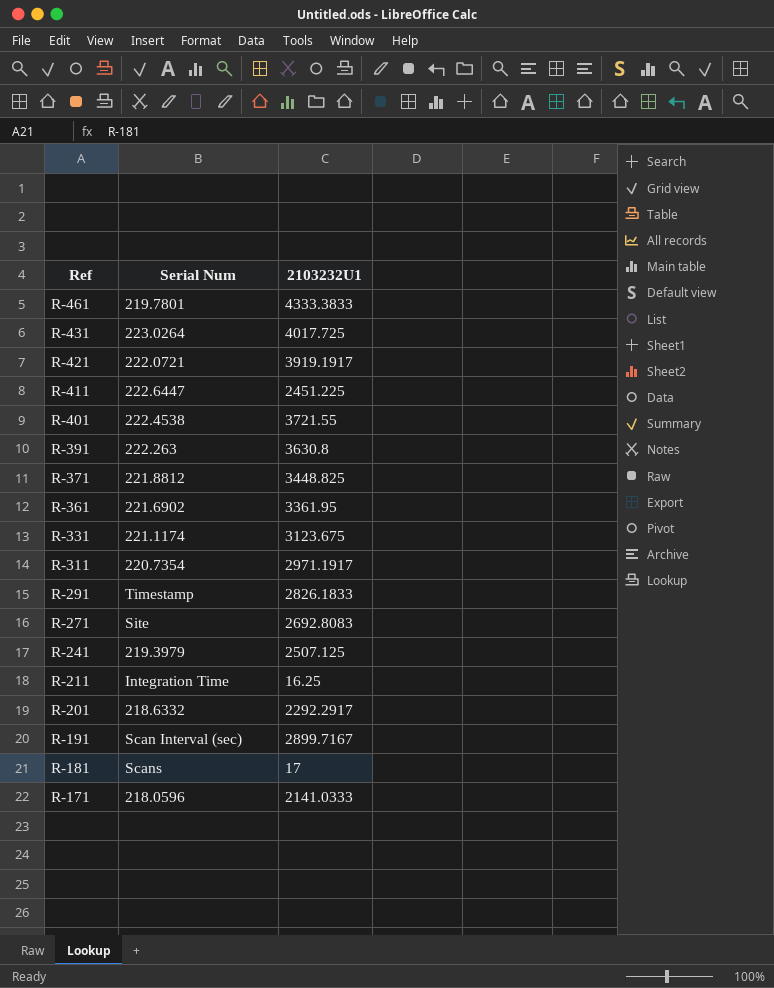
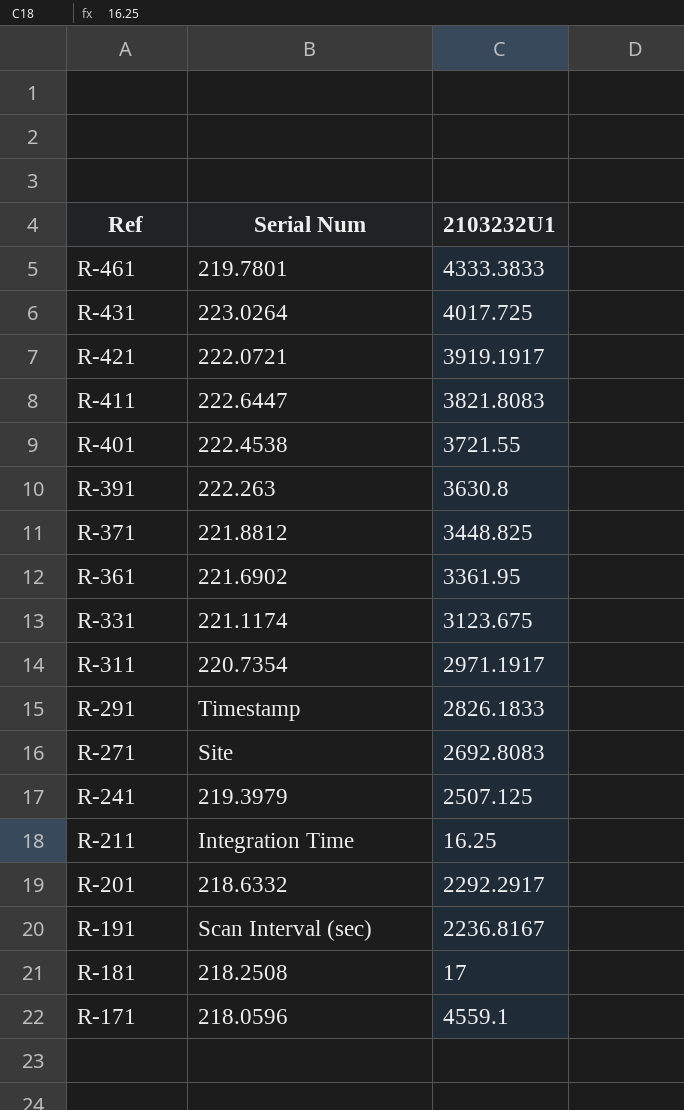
R-411 | 2103232U1: 2451.225 -> 3821.8083
R-191 | 2103232U1: 2899.7167 -> 2236.8167
R-181 | Serial Num: Scans -> 218.2508
R-171 | 2103232U1: 2141.0333 -> 4559.1

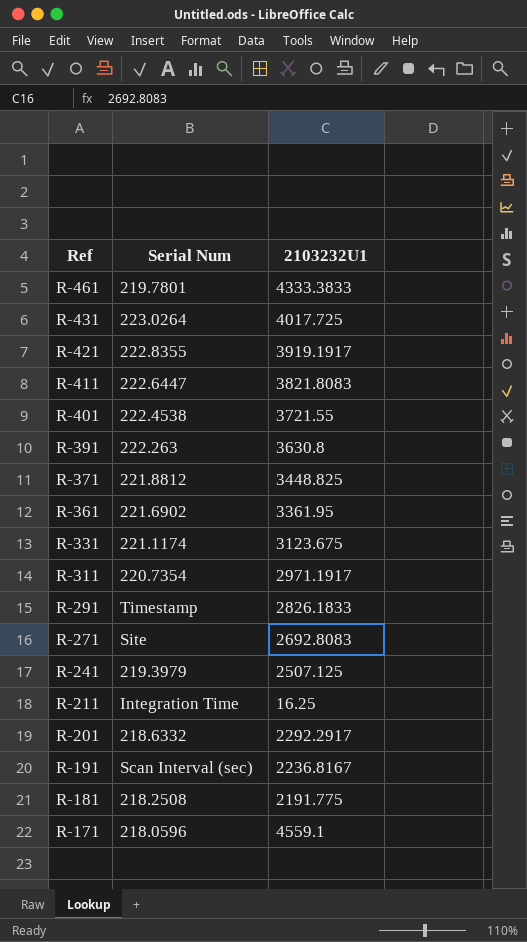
R-421 | Serial Num: 222.0721 -> 222.8355
R-181 | 2103232U1: 17 -> 2191.775

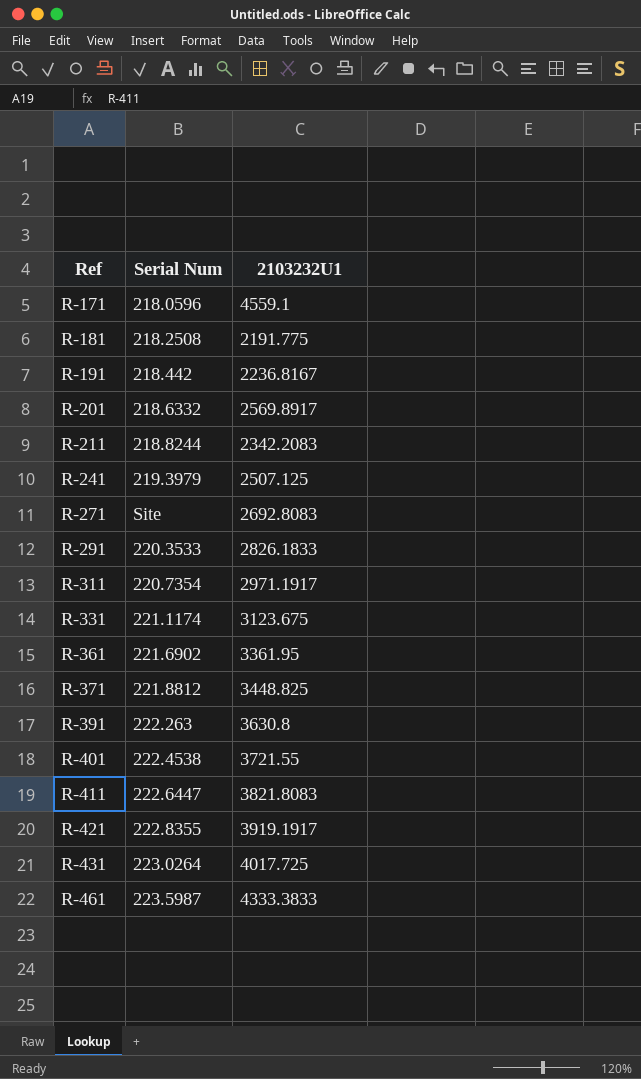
row order: Ref descending -> Ref ascending
R-191 | Serial Num: Scan Interval (sec) -> 218.442
R-201 | 2103232U1: 2292.2917 -> 2569.8917
R-211 | Serial Num: Integration Time -> 218.8244
R-211 | 2103232U1: 16.25 -> 2342.2083
R-291 | Serial Num: Timestamp -> 220.3533
R-461 | Serial Num: 219.7801 -> 223.5987

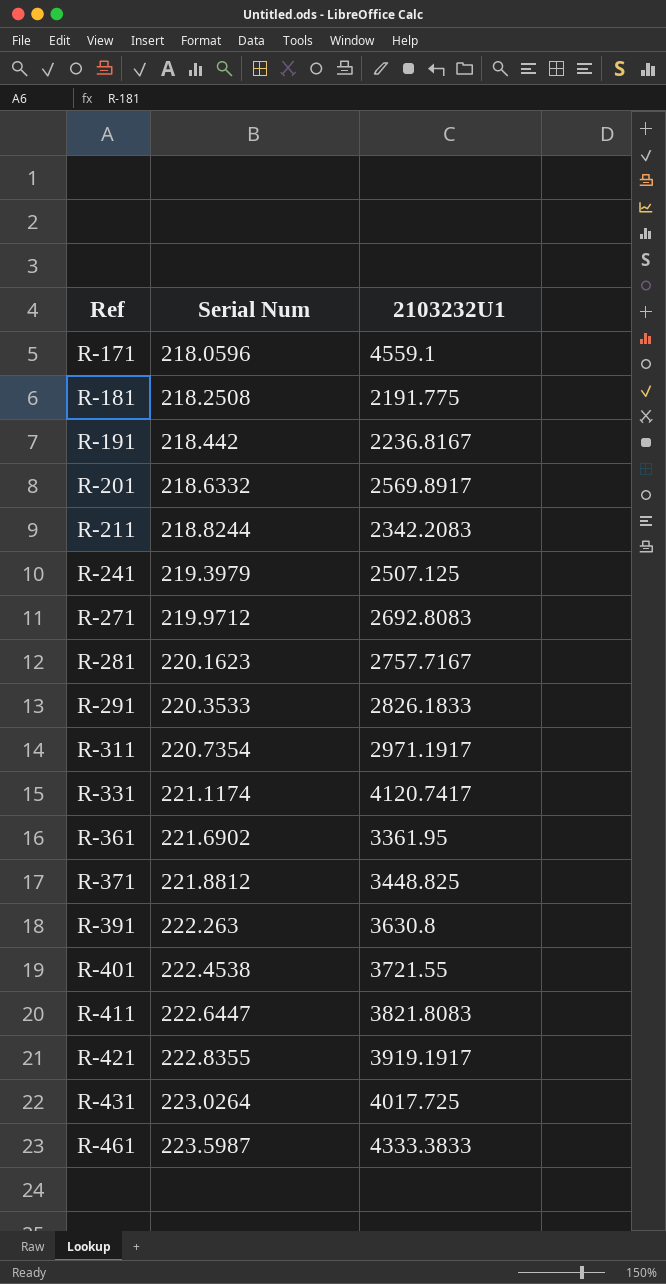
R-271 | Serial Num: Site -> 219.9712
row R-281: none -> 220.1623 | 2757.7167
R-331 | 2103232U1: 3123.675 -> 4120.7417

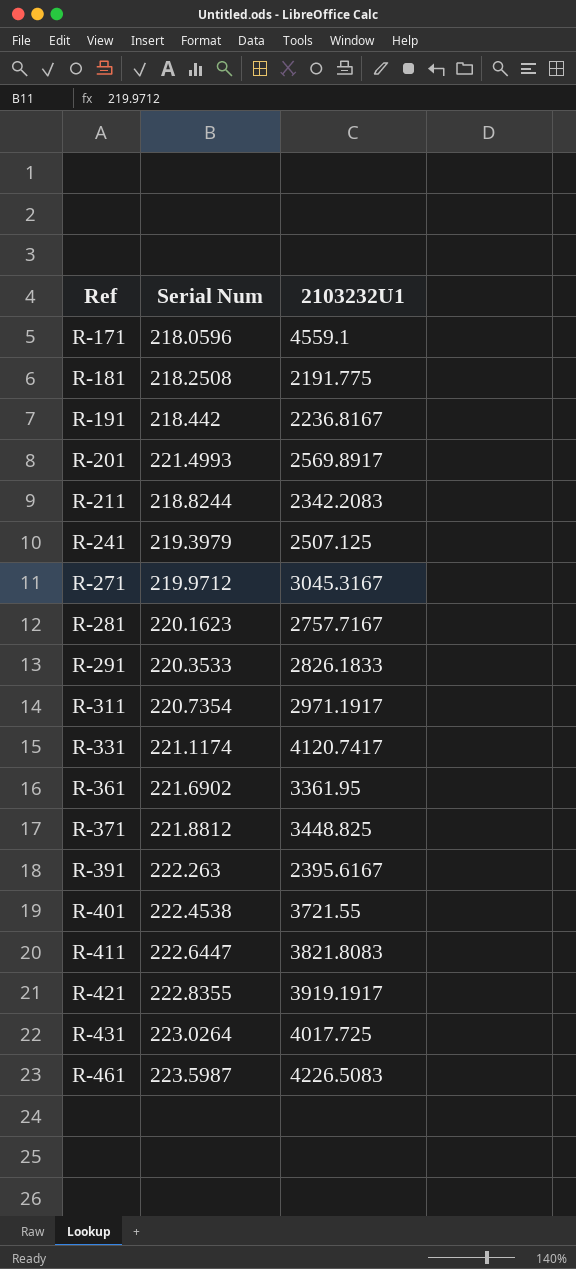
R-201 | Serial Num: 218.6332 -> 221.4993
R-271 | 2103232U1: 2692.8083 -> 3045.3167
R-391 | 2103232U1: 3630.8 -> 2395.6167
R-461 | 2103232U1: 4333.3833 -> 4226.5083

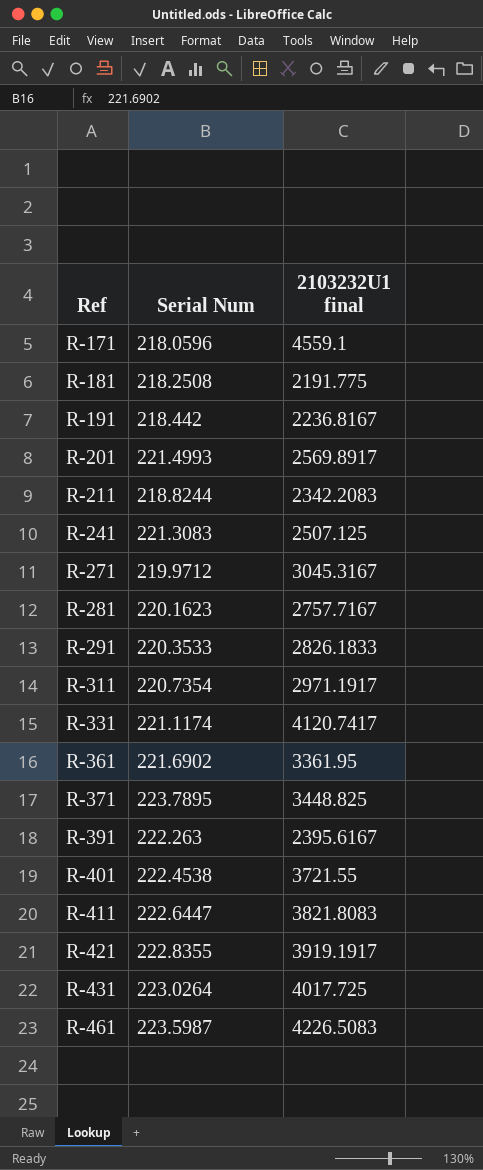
column name: 2103232U1 -> 2103232U1 final
R-241 | Serial Num: 219.3979 -> 221.3083
R-371 | Serial Num: 221.8812 -> 223.7895

